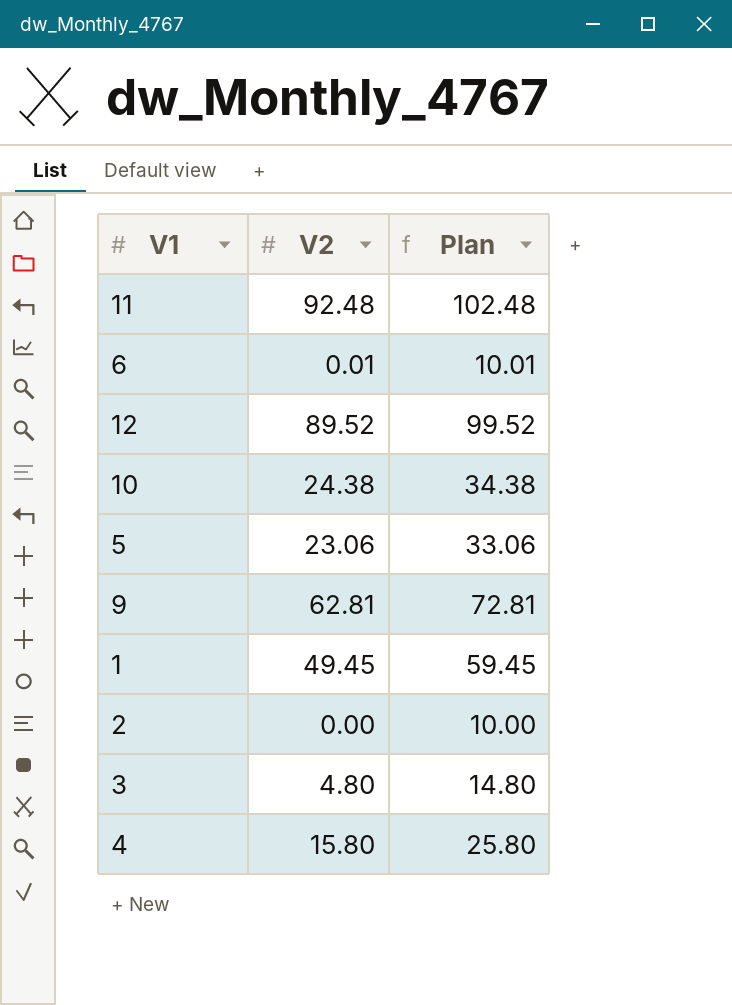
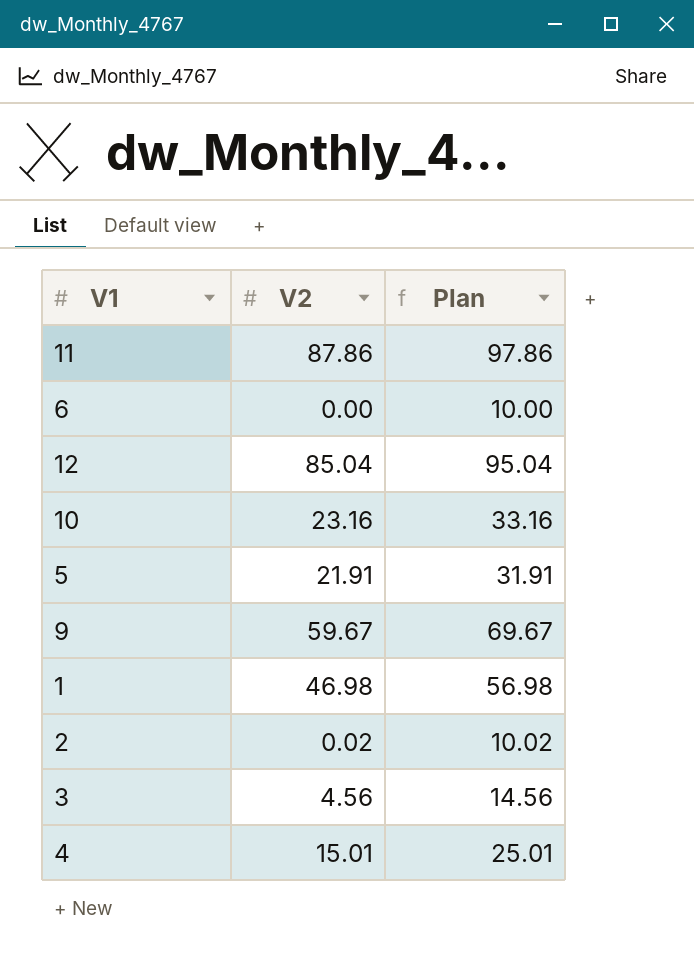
11 | V2: 92.48 -> 87.86
11 | Plan: 102.48 -> 97.86
6 | V2: 0.01 -> 0.00
6 | Plan: 10.01 -> 10.00
12 | V2: 89.52 -> 85.04
12 | Plan: 99.52 -> 95.04
10 | V2: 24.38 -> 23.16
10 | Plan: 34.38 -> 33.16
5 | V2: 23.06 -> 21.91
5 | Plan: 33.06 -> 31.91
9 | V2: 62.81 -> 59.67
9 | Plan: 72.81 -> 69.67
1 | V2: 49.45 -> 46.98
1 | Plan: 59.45 -> 56.98
2 | V2: 0.00 -> 0.02
2 | Plan: 10.00 -> 10.02
3 | V2: 4.80 -> 4.56
3 | Plan: 14.80 -> 14.56
4 | V2: 15.80 -> 15.01
4 | Plan: 25.80 -> 25.01

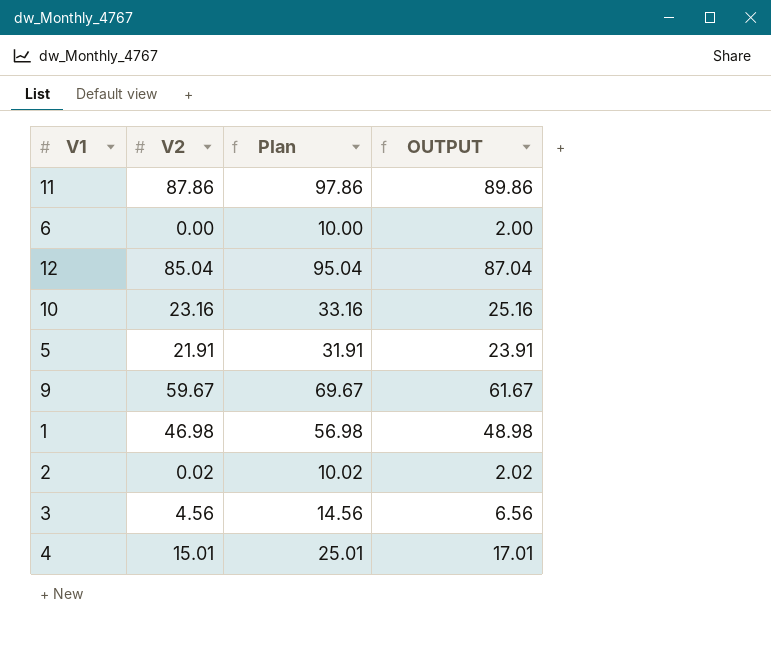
column OUTPUT | formula: none -> [V2] + 2

